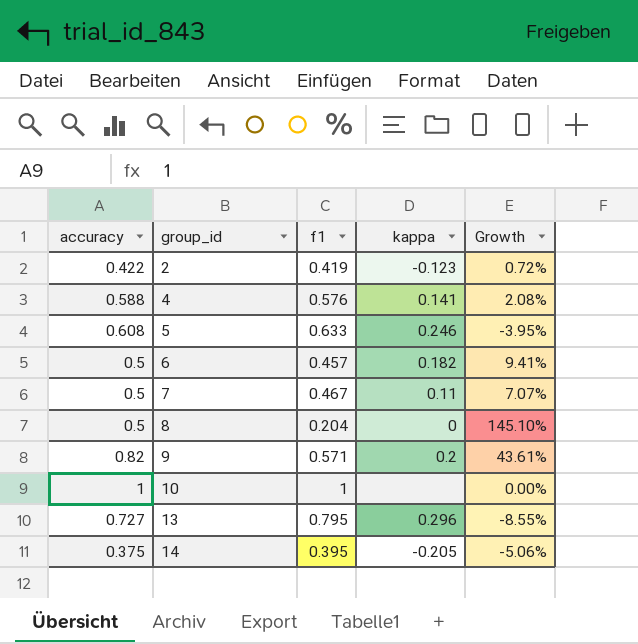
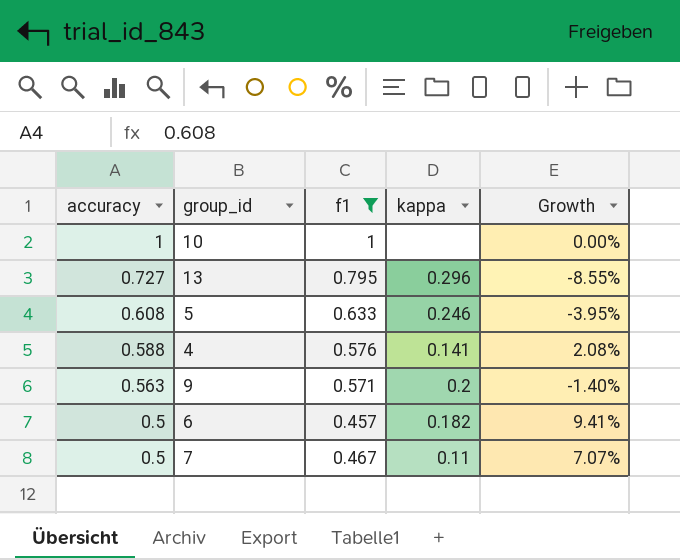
filter: none -> f1 >= 0.457
row order: group_id ascending -> accuracy descending
9 | accuracy: 0.82 -> 0.563
9 | Growth: 43.61% -> -1.40%

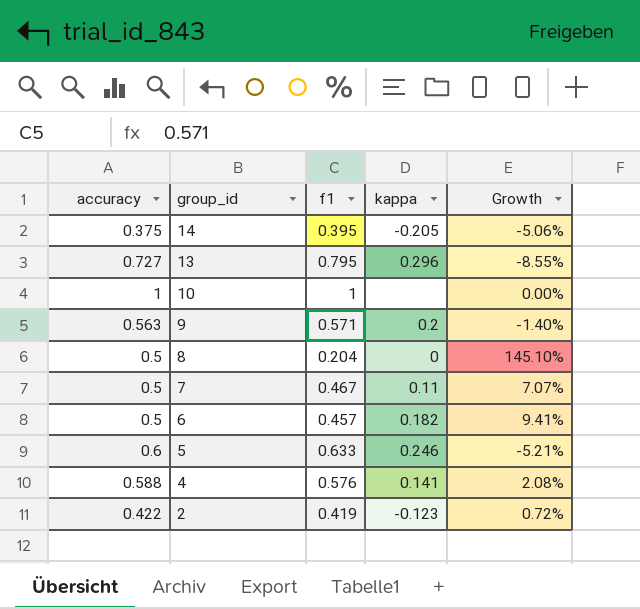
filter: f1 >= 0.457 -> none
row order: accuracy descending -> group_id descending
5 | accuracy: 0.608 -> 0.6
5 | Growth: -3.95% -> -5.21%

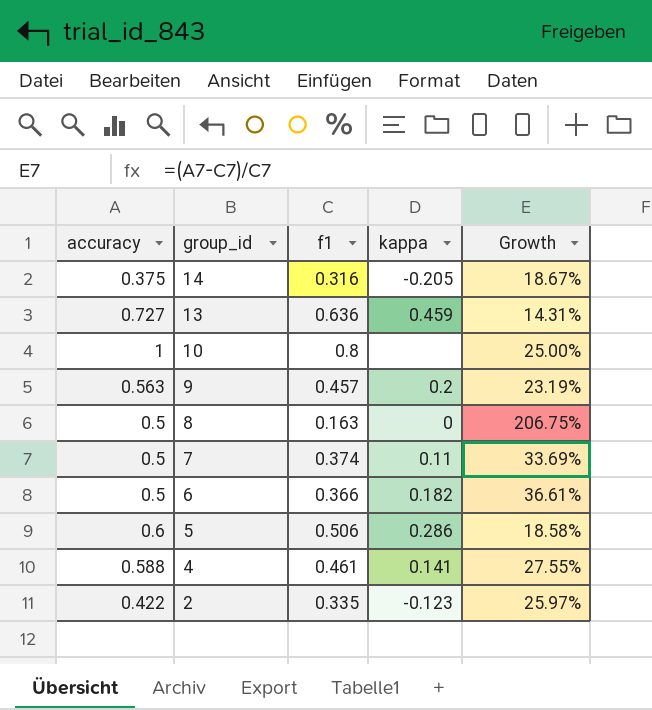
14 | f1: 0.395 -> 0.316
14 | Growth: -5.06% -> 18.67%
13 | f1: 0.795 -> 0.636
13 | kappa: 0.296 -> 0.459
13 | Growth: -8.55% -> 14.31%
10 | f1: 1 -> 0.8
10 | Growth: 0.00% -> 25.00%
9 | f1: 0.571 -> 0.457
9 | Growth: -1.40% -> 23.19%
8 | f1: 0.204 -> 0.163
8 | Growth: 145.10% -> 206.75%
7 | f1: 0.467 -> 0.374
7 | Growth: 7.07% -> 33.69%
6 | f1: 0.457 -> 0.366
6 | Growth: 9.41% -> 36.61%
5 | f1: 0.633 -> 0.506
5 | kappa: 0.246 -> 0.286
5 | Growth: -5.21% -> 18.58%
4 | f1: 0.576 -> 0.461
4 | Growth: 2.08% -> 27.55%
2 | f1: 0.419 -> 0.335
2 | Growth: 0.72% -> 25.97%

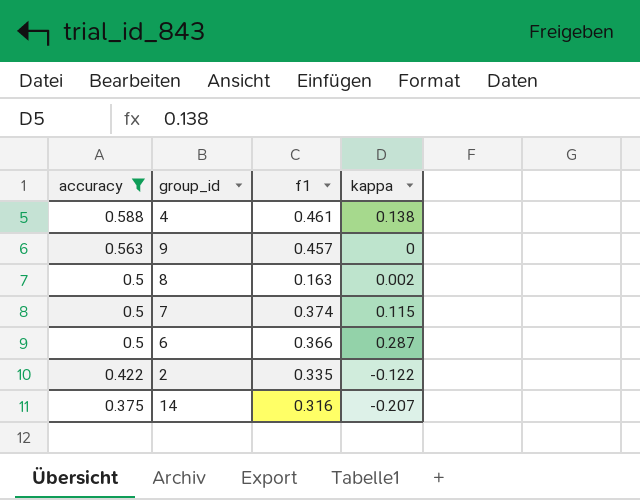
filter: none -> accuracy <= 0.588
row order: group_id descending -> accuracy descending
column Growth | formula: ([accuracy] - [f1]) / [f1] -> none
4 | kappa: 0.141 -> 0.138
9 | kappa: 0.2 -> 0
8 | kappa: 0 -> 0.002
7 | kappa: 0.11 -> 0.115
6 | kappa: 0.182 -> 0.287
2 | kappa: -0.123 -> -0.122
14 | kappa: -0.205 -> -0.207

